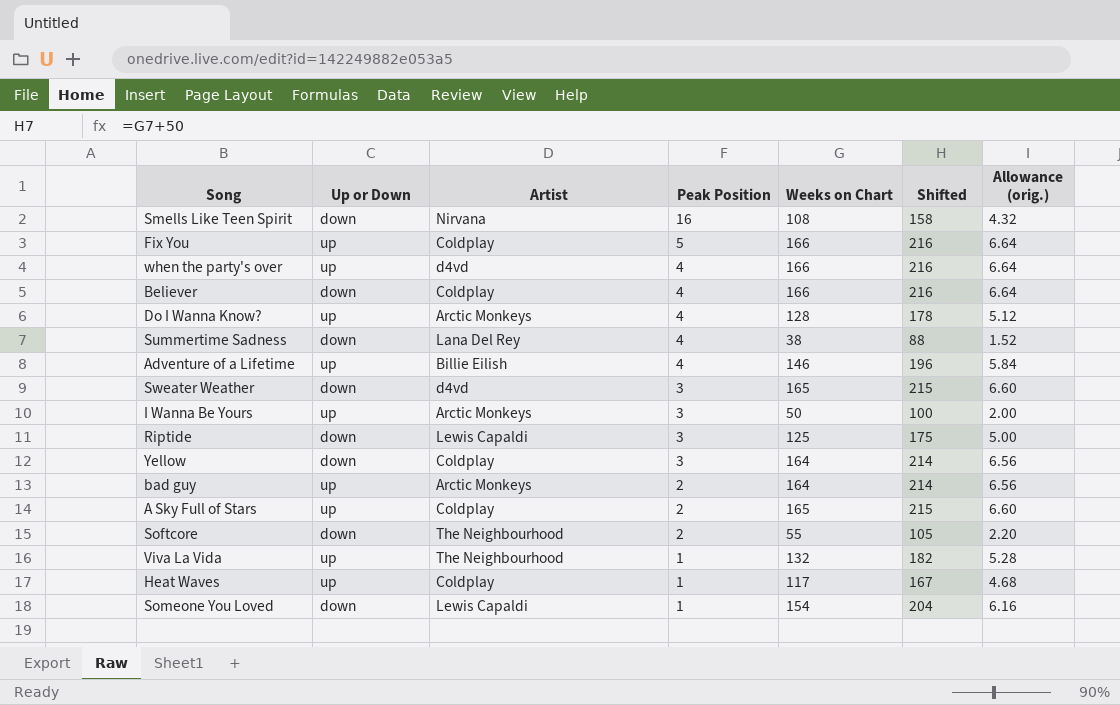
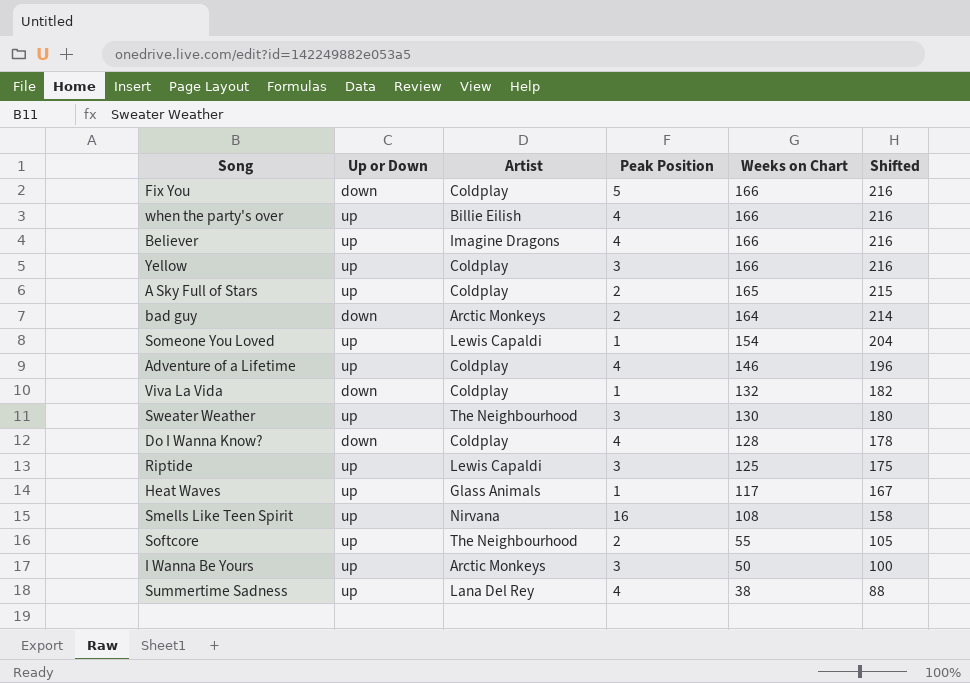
row order: Peak Position descending -> Weeks on Chart descending
column Allowance (orig.) | formula: [Weeks on Chart] * 0.04 -> none
Fix You | Up or Down: up -> down
when the party's over | Artist: d4vd -> Billie Eilish
Believer | Up or Down: down -> up
Believer | Artist: Coldplay -> Imagine Dragons
Yellow | Up or Down: down -> up
Yellow | Weeks on Chart: 164 -> 166
Yellow | Shifted: 214 -> 216
bad guy | Up or Down: up -> down
Someone You Loved | Up or Down: down -> up
Adventure of a Lifetime | Artist: Billie Eilish -> Coldplay
Viva La Vida | Up or Down: up -> down
Viva La Vida | Artist: The Neighbourhood -> Coldplay
Sweater Weather | Up or Down: down -> up
Sweater Weather | Artist: d4vd -> The Neighbourhood
Sweater Weather | Weeks on Chart: 165 -> 130
Sweater Weather | Shifted: 215 -> 180
Do I Wanna Know? | Up or Down: up -> down
Do I Wanna Know? | Artist: Arctic Monkeys -> Coldplay
Riptide | Up or Down: down -> up
Heat Waves | Artist: Coldplay -> Glass Animals
Smells Like Teen Spirit | Up or Down: down -> up
Softcore | Up or Down: down -> up
Summertime Sadness | Up or Down: down -> up

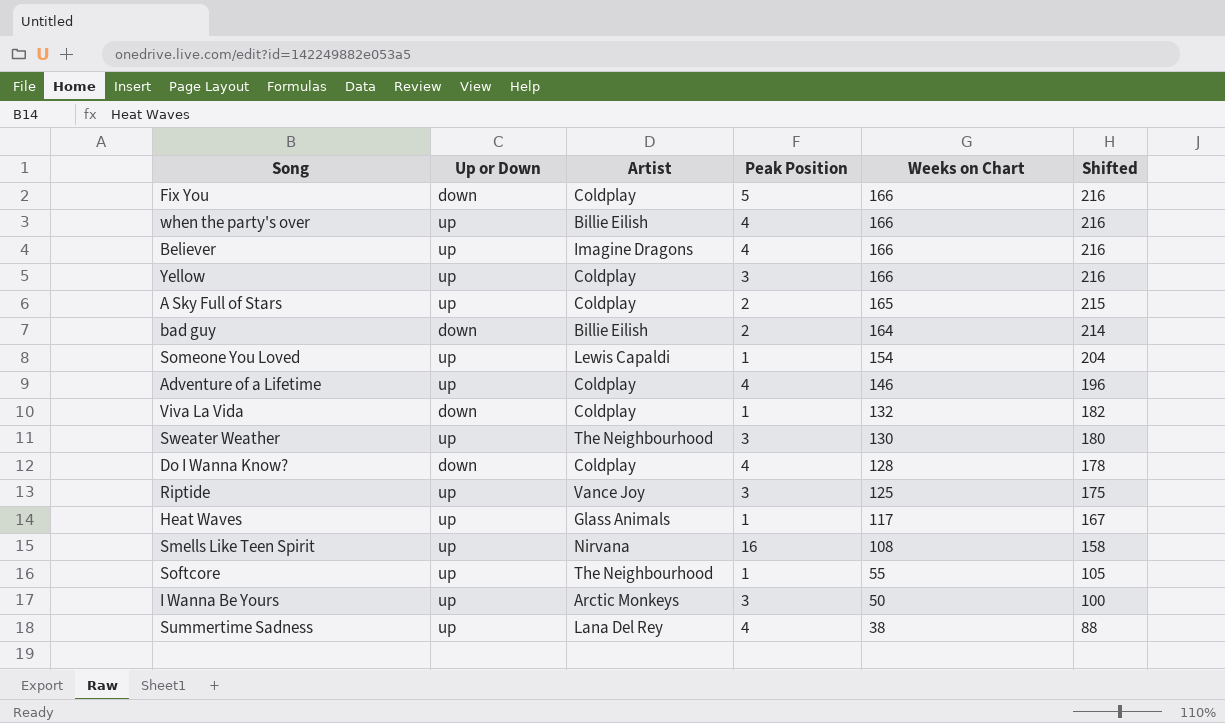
bad guy | Artist: Arctic Monkeys -> Billie Eilish
Riptide | Artist: Lewis Capaldi -> Vance Joy
Softcore | Peak Position: 2 -> 1

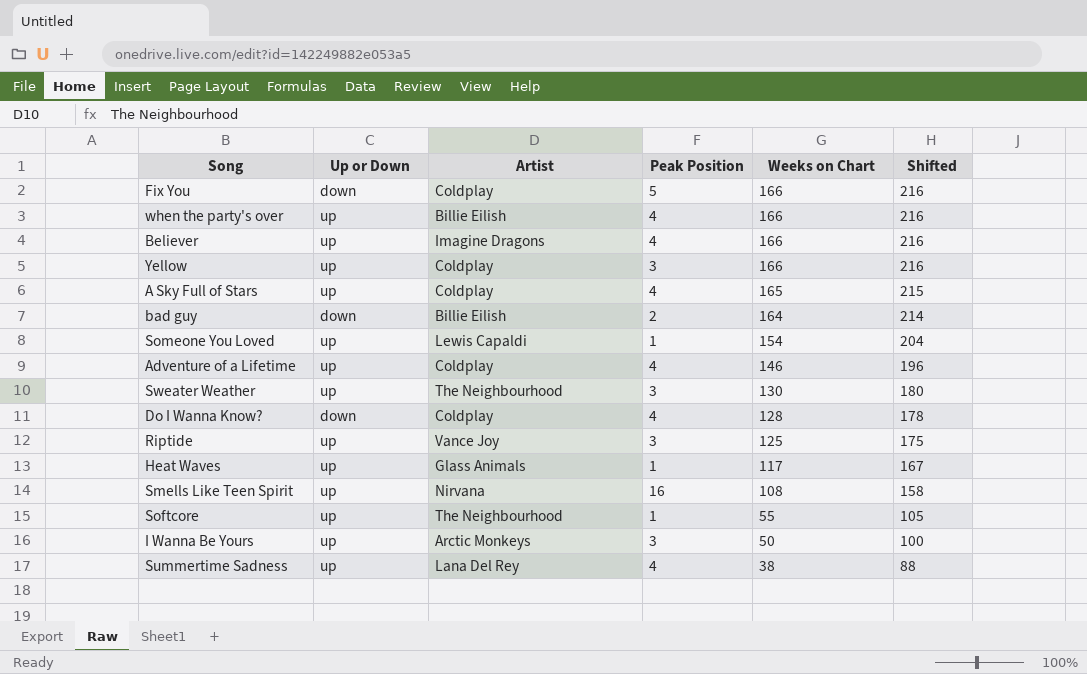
row Viva La Vida: down | Coldplay | 1 | 132 | 182 -> none
A Sky Full of Stars | Peak Position: 2 -> 4

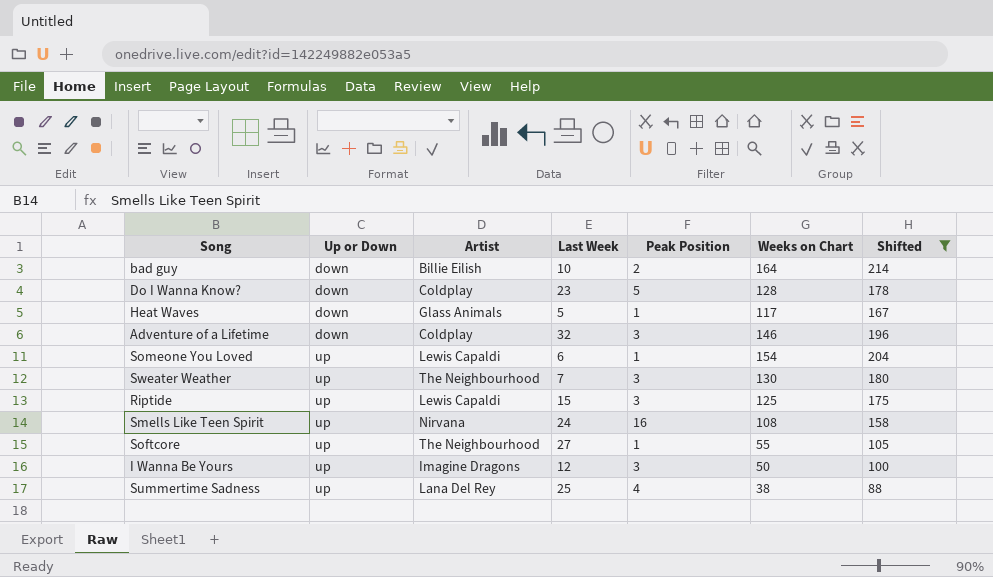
filter: none -> Shifted <= 214
row order: Weeks on Chart descending -> Up or Down ascending
column Last Week | position: none -> 4
Do I Wanna Know? | Peak Position: 4 -> 5
Heat Waves | Up or Down: up -> down
Adventure of a Lifetime | Up or Down: up -> down
Adventure of a Lifetime | Peak Position: 4 -> 3
Riptide | Artist: Vance Joy -> Lewis Capaldi
I Wanna Be Yours | Artist: Arctic Monkeys -> Imagine Dragons

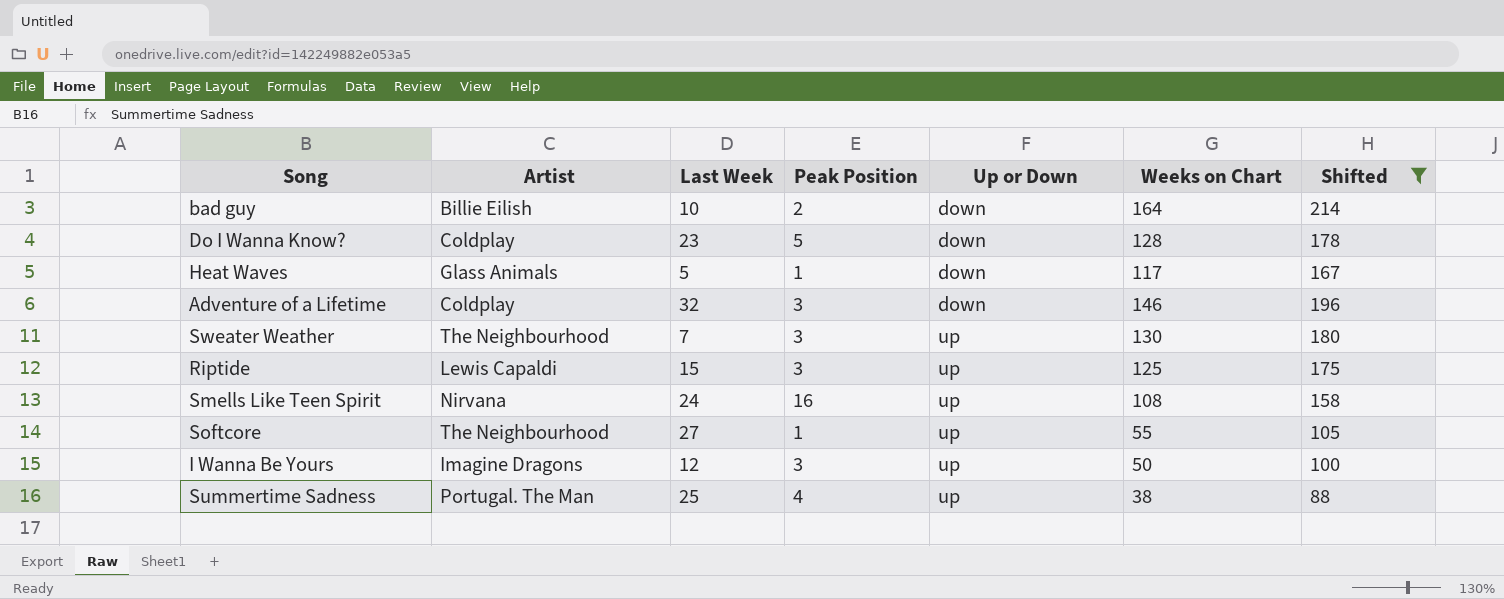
column Up or Down | position: 2 -> 5
row Someone You Loved: up | Lewis Capaldi | 6 | 1 | 154 | 204 -> none
Summertime Sadness | Artist: Lana Del Rey -> Portugal. The Man

